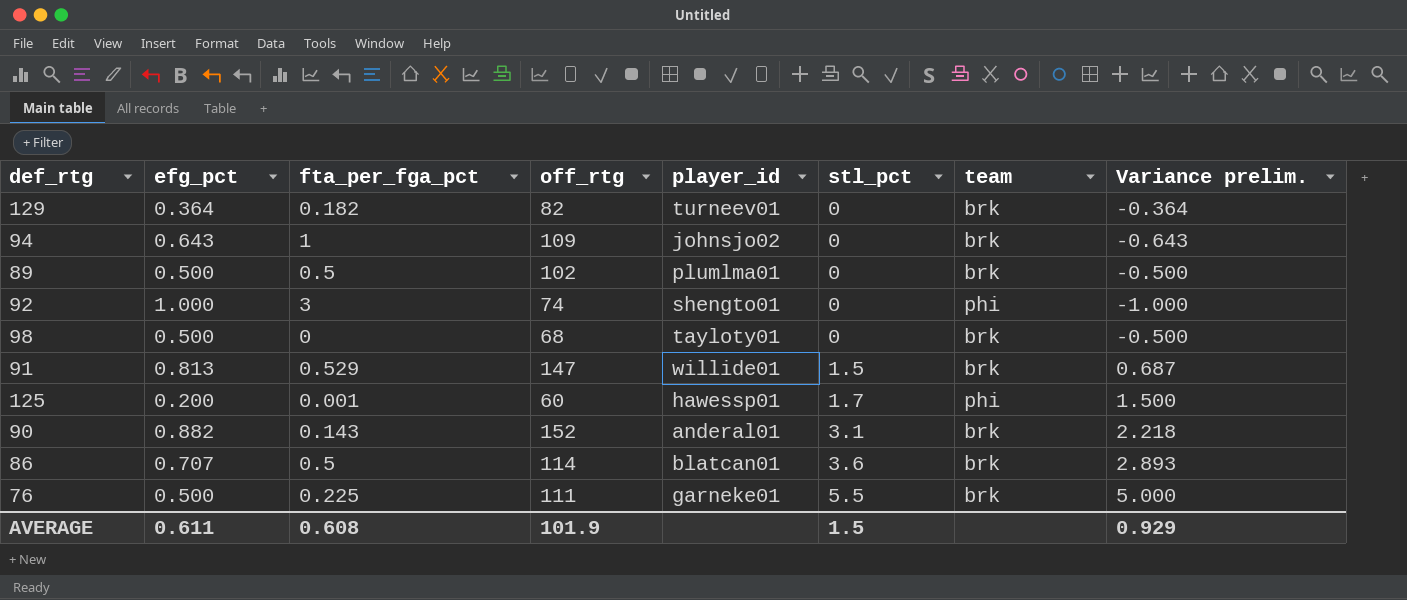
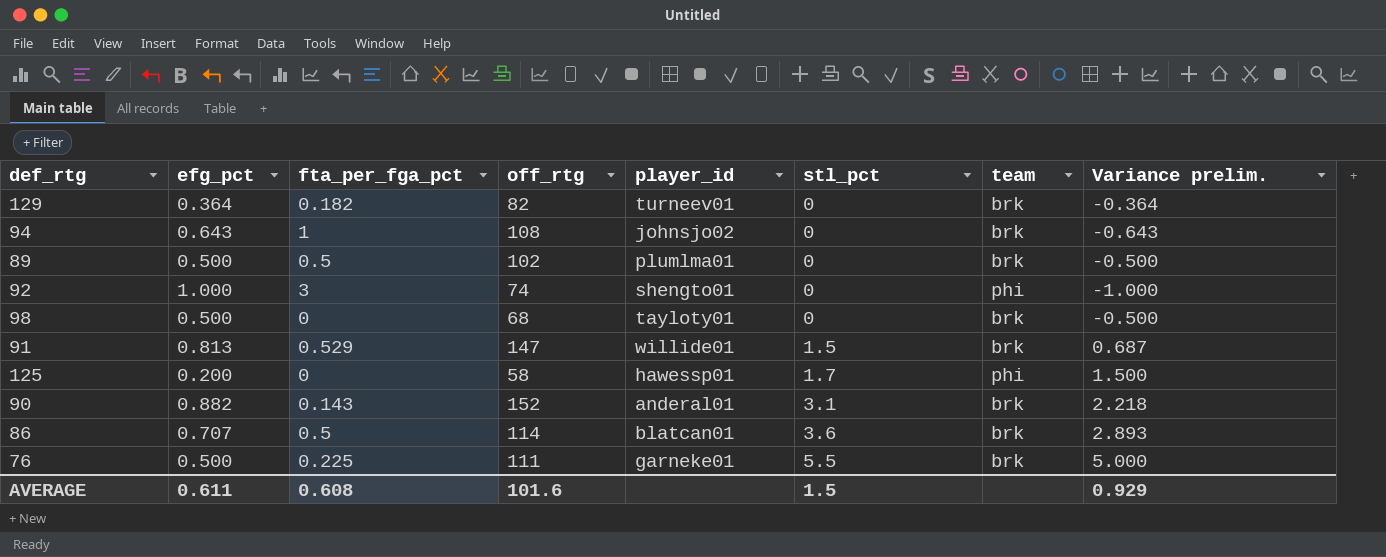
94 | off_rtg: 109 -> 108
125 | fta_per_fga_pct: 0.001 -> 0
125 | off_rtg: 60 -> 58
AVERAGE | off_rtg: 101.9 -> 101.6

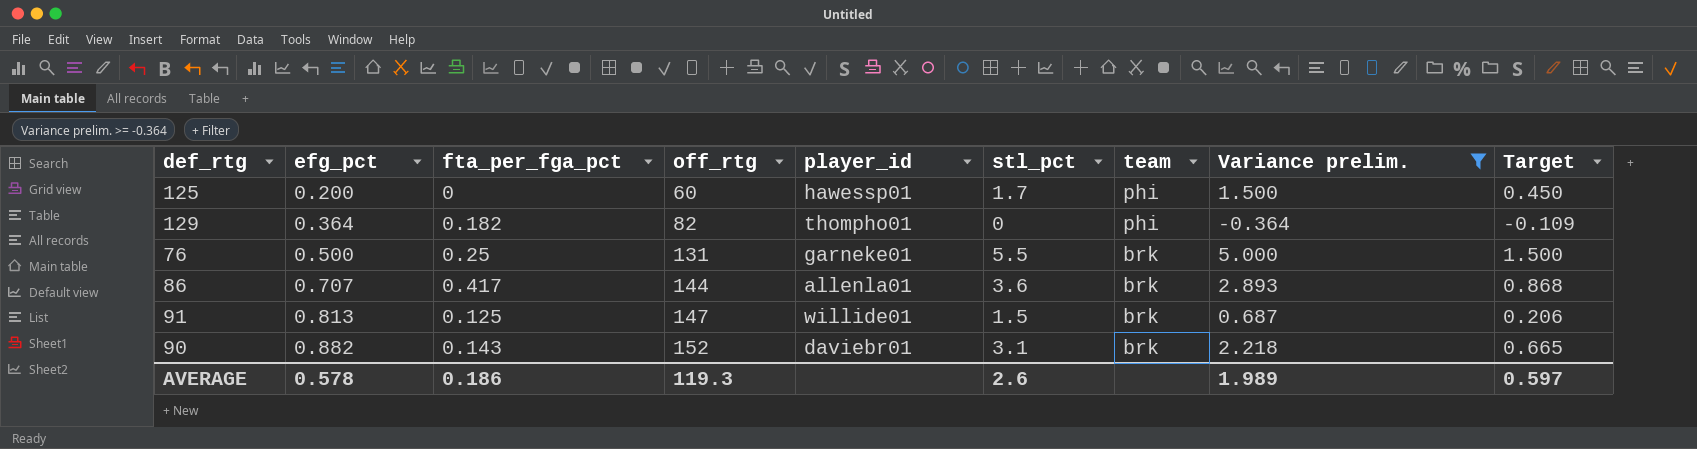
filter: none -> Variance prelim. >= -0.364
row order: stl_pct ascending -> efg_pct ascending
column Target | formula: none -> [Variance prelim.] * 0.3
125 | off_rtg: 58 -> 60
129 | player_id: turneev01 -> thompho01
129 | team: brk -> phi
76 | fta_per_fga_pct: 0.225 -> 0.25
76 | off_rtg: 111 -> 131
86 | fta_per_fga_pct: 0.5 -> 0.417
86 | off_rtg: 114 -> 144
86 | player_id: blatcan01 -> allenla01
91 | fta_per_fga_pct: 0.529 -> 0.125
90 | player_id: anderal01 -> daviebr01
AVERAGE | efg_pct: 0.611 -> 0.578
AVERAGE | fta_per_fga_pct: 0.608 -> 0.186
AVERAGE | off_rtg: 101.6 -> 119.3
AVERAGE | stl_pct: 1.5 -> 2.6
AVERAGE | Variance prelim.: 0.929 -> 1.989

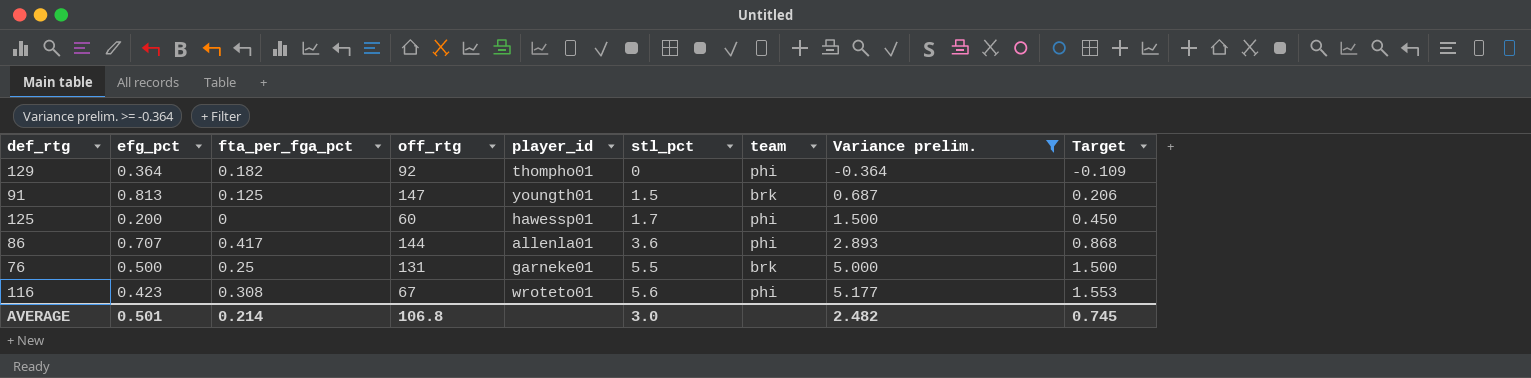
row order: efg_pct ascending -> stl_pct ascending
row 90: 0.882 | 0.143 | 152 | daviebr01 | 3.1 | brk | 2.218 | 0.665 -> none
129 | off_rtg: 82 -> 92
91 | player_id: willide01 -> youngth01
86 | team: brk -> phi
row 116: none -> 0.423 | 0.308 | 67 | wroteto01 | 5.6 | phi | 5.177 | 1.553
AVERAGE | efg_pct: 0.578 -> 0.501
AVERAGE | fta_per_fga_pct: 0.186 -> 0.214
AVERAGE | off_rtg: 119.3 -> 106.8
AVERAGE | stl_pct: 2.6 -> 3.0
AVERAGE | Variance prelim.: 1.989 -> 2.482
AVERAGE | Target: 0.597 -> 0.745

